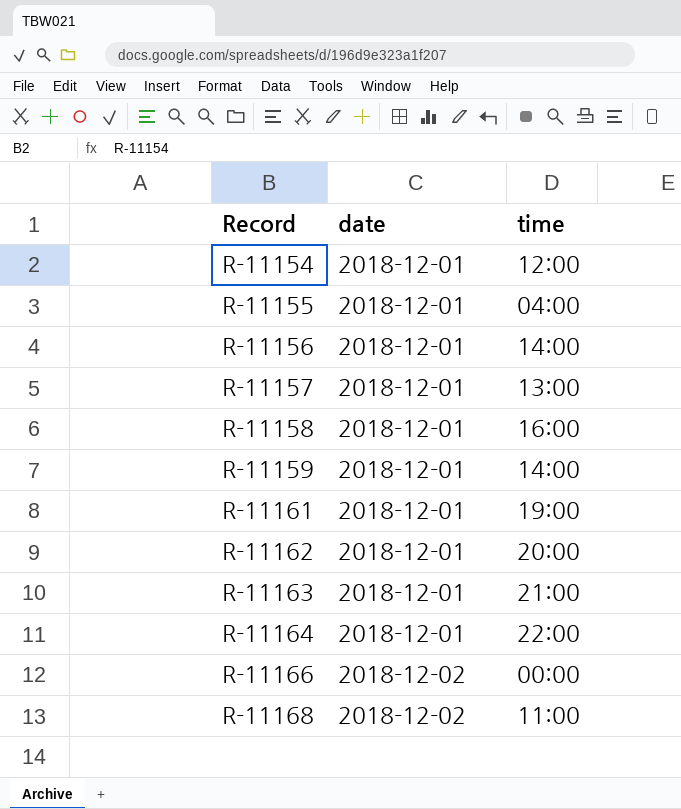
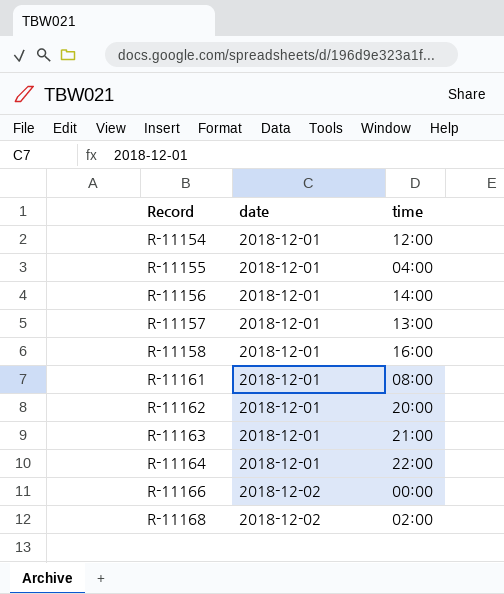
row R-11159: 2018-12-01 | 14:00 -> none
R-11161 | time: 19:00 -> 08:00
R-11168 | time: 11:00 -> 02:00

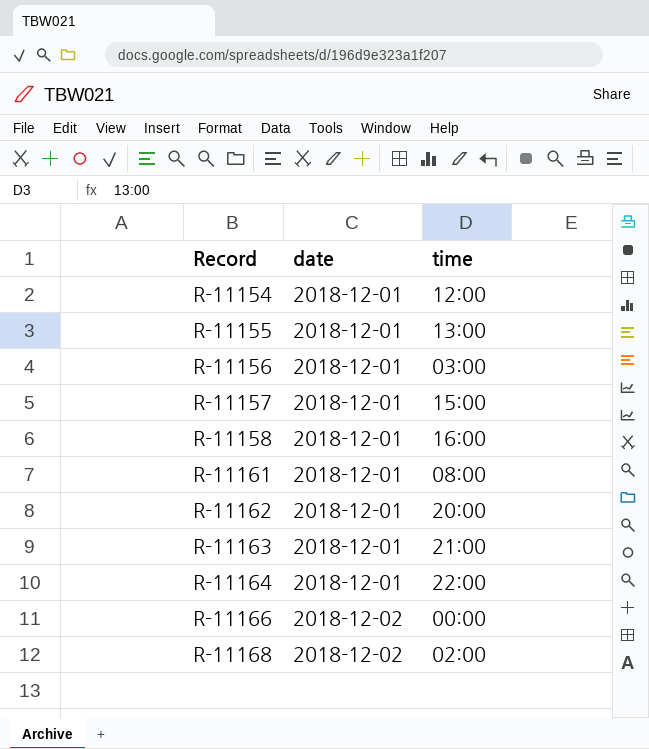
R-11155 | time: 04:00 -> 13:00
R-11156 | time: 14:00 -> 03:00
R-11157 | time: 13:00 -> 15:00

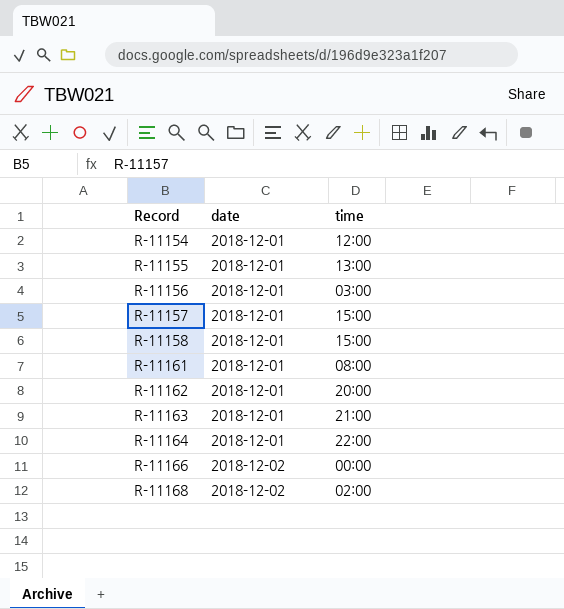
R-11158 | time: 16:00 -> 15:00

